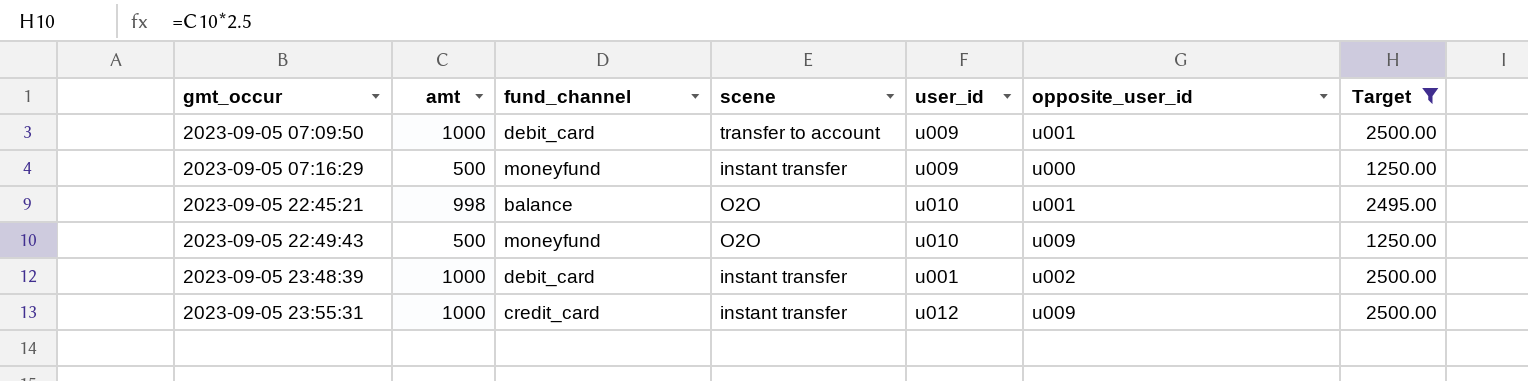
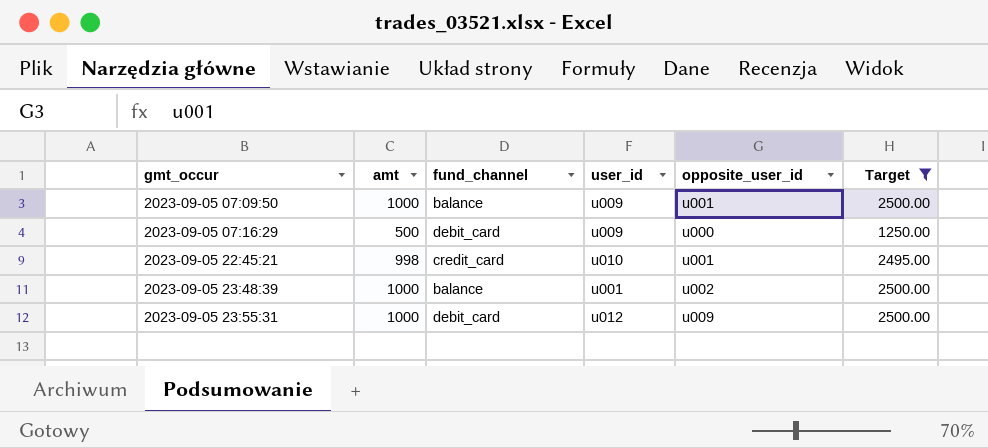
column scene | position: 4 -> none
row 2023-09-05 22:49:43: 500 | moneyfund | O2O | u010 | u009 | 1250.00 -> none
2023-09-05 07:09:50 | fund_channel: debit_card -> balance
2023-09-05 07:16:29 | fund_channel: moneyfund -> debit_card
2023-09-05 22:45:21 | fund_channel: balance -> credit_card
2023-09-05 23:48:39 | fund_channel: debit_card -> balance
2023-09-05 23:55:31 | fund_channel: credit_card -> debit_card

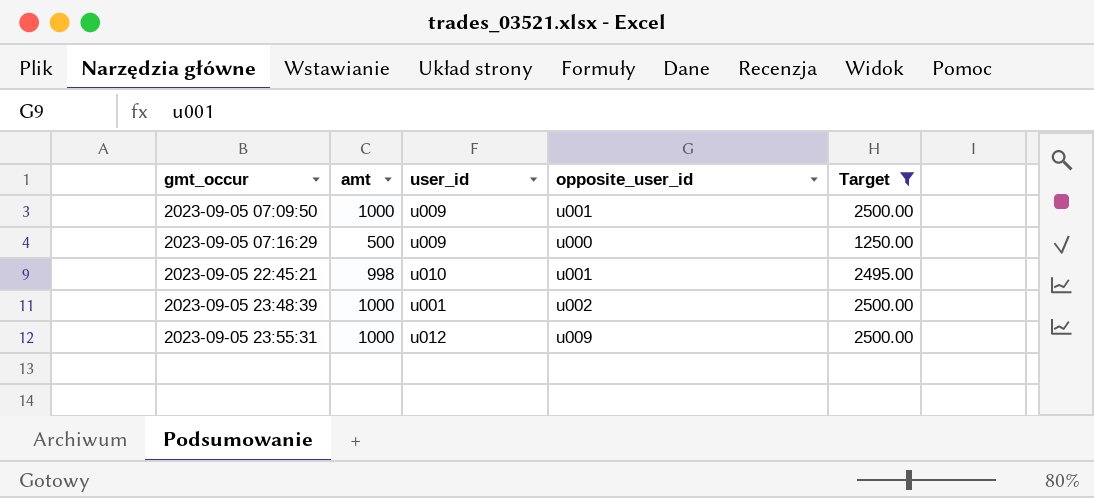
column fund_channel | position: 3 -> none

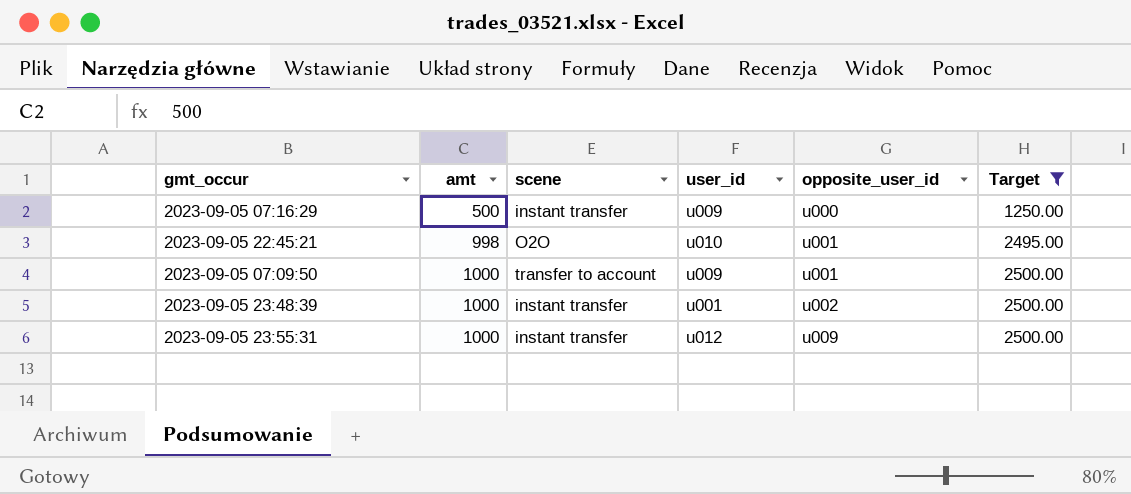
row order: gmt_occur ascending -> amt ascending
column scene | position: none -> 3

